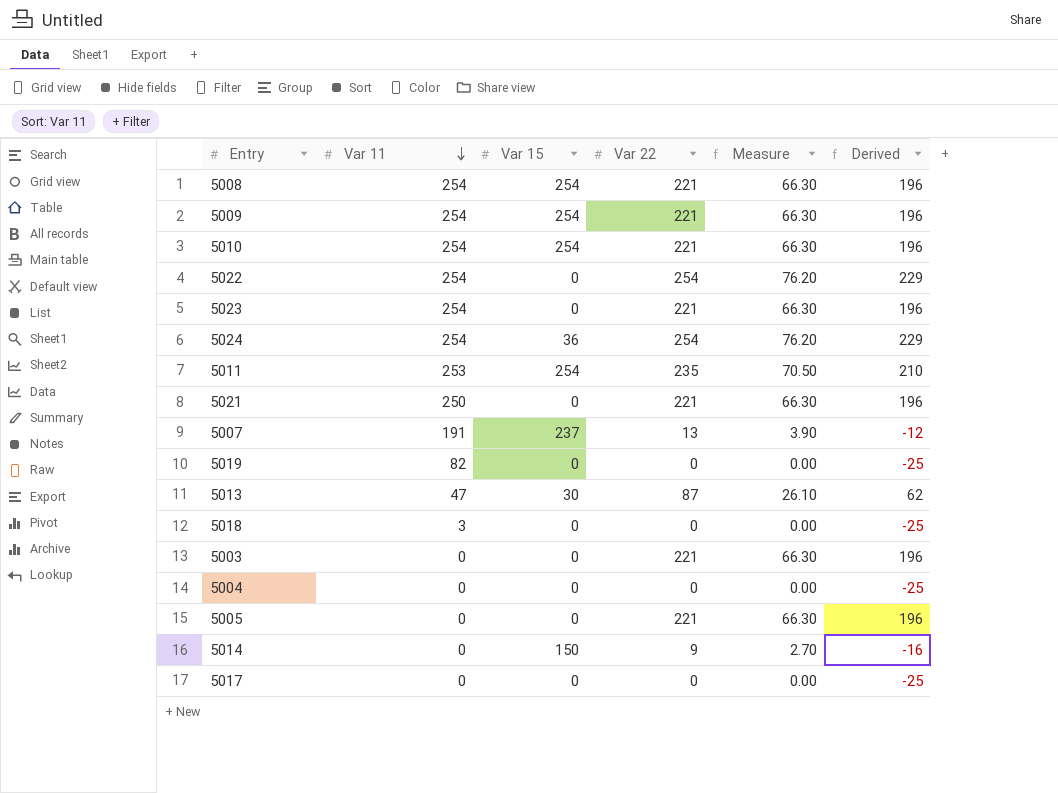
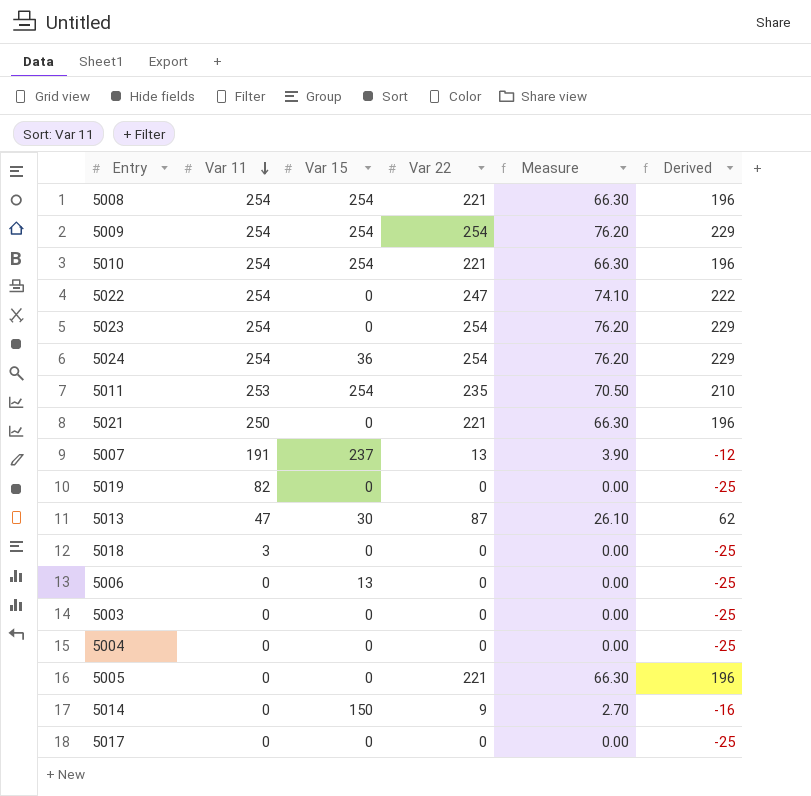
5009 | Var 22: 221 -> 254
5009 | Measure: 66.30 -> 76.20
5009 | Derived: 196 -> 229
5022 | Var 22: 254 -> 247
5022 | Measure: 76.20 -> 74.10
5022 | Derived: 229 -> 222
5023 | Var 22: 221 -> 254
5023 | Measure: 66.30 -> 76.20
5023 | Derived: 196 -> 229
row 5006: none -> 0 | 13 | 0 | 0.00 | -25
5003 | Var 22: 221 -> 0
5003 | Measure: 66.30 -> 0.00
5003 | Derived: 196 -> -25

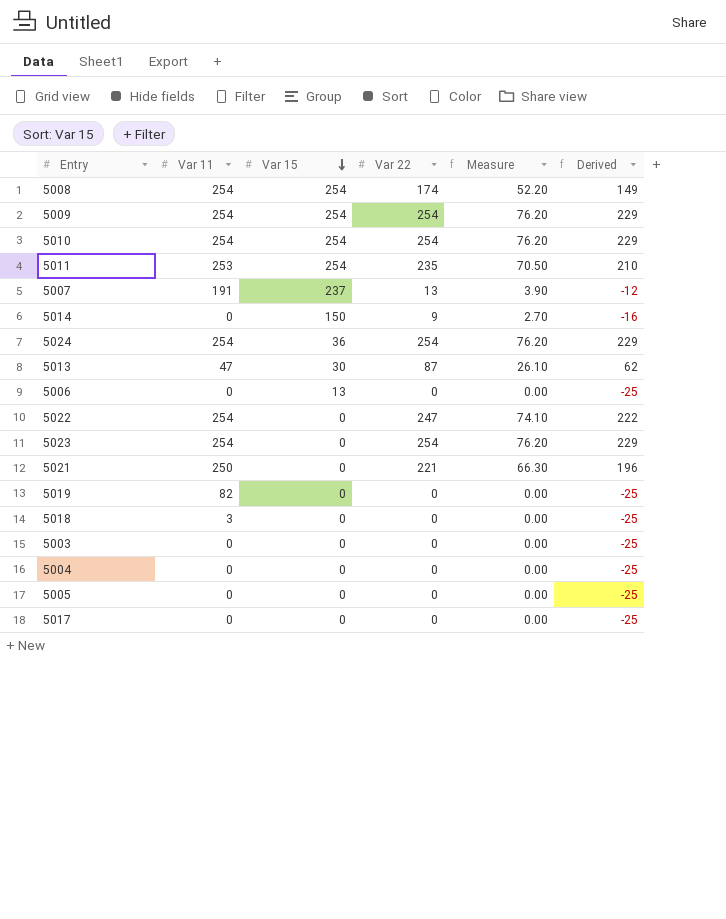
row order: Var 11 descending -> Var 15 descending
5008 | Var 22: 221 -> 174
5008 | Measure: 66.30 -> 52.20
5008 | Derived: 196 -> 149
5010 | Var 22: 221 -> 254
5010 | Measure: 66.30 -> 76.20
5010 | Derived: 196 -> 229
5005 | Var 22: 221 -> 0
5005 | Measure: 66.30 -> 0.00
5005 | Derived: 196 -> -25

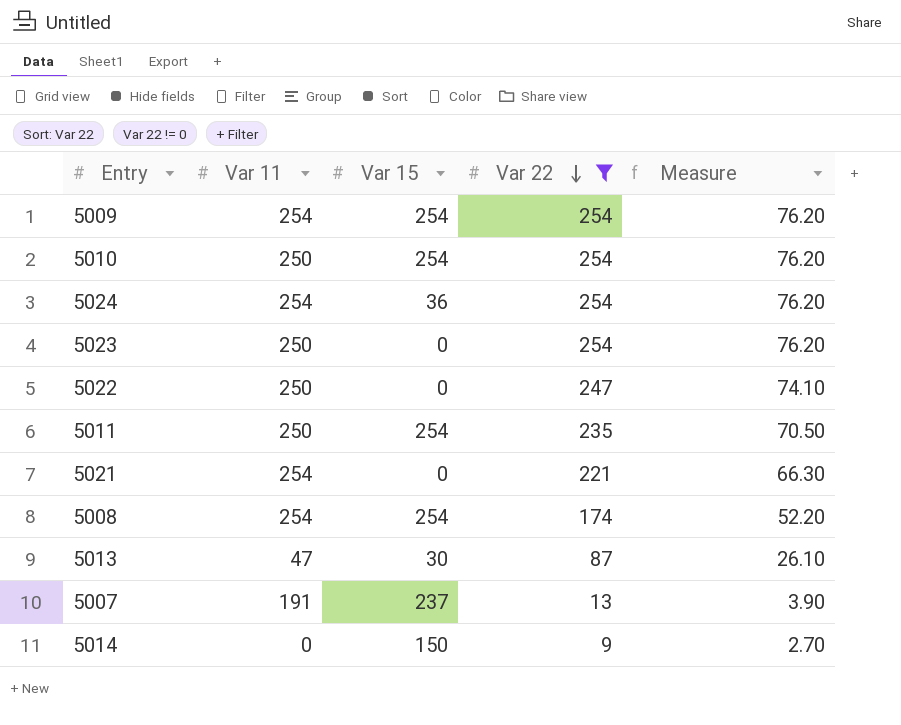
filter: none -> Var 22 != 0
row order: Var 15 descending -> Var 22 descending
column Derived | formula: [Var 22] - 25 -> none
5010 | Var 11: 254 -> 250
5023 | Var 11: 254 -> 250
5022 | Var 11: 254 -> 250
5011 | Var 11: 253 -> 250
5021 | Var 11: 250 -> 254

